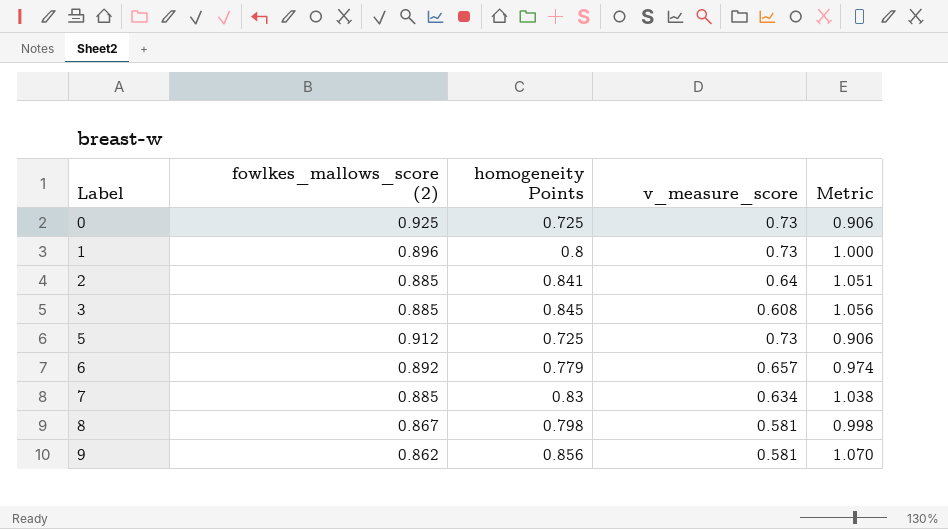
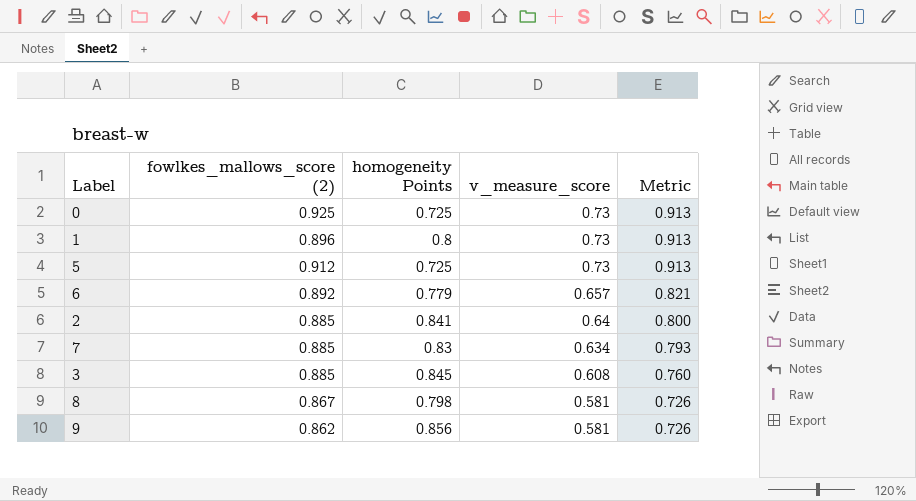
row order: Label ascending -> v_measure_score descending
column Metric | formula: [homogeneity Points] * 1.25 -> [v_measure_score] * 1.25

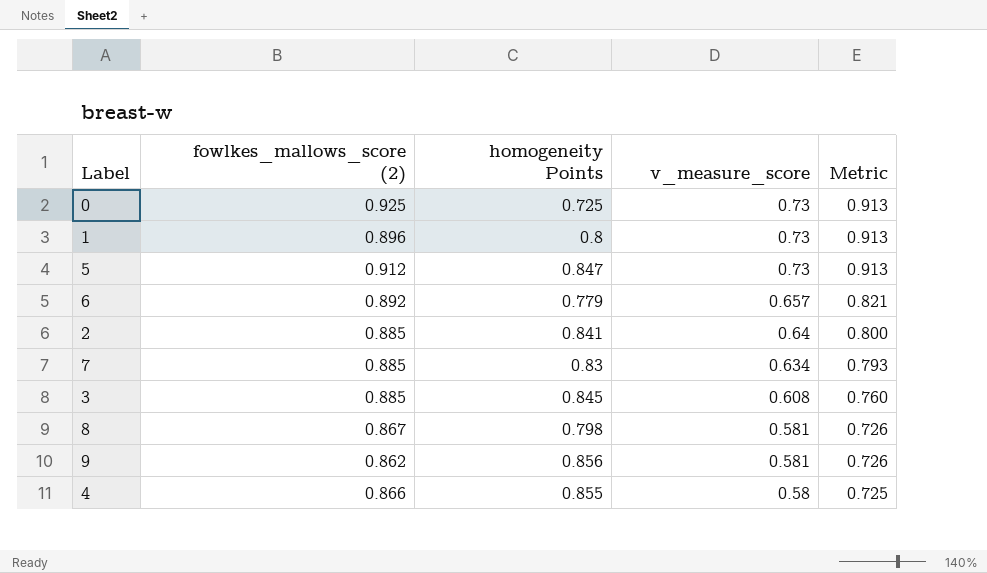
5 | homogeneity Points: 0.725 -> 0.847
row 4: none -> 0.866 | 0.855 | 0.58 | 0.725

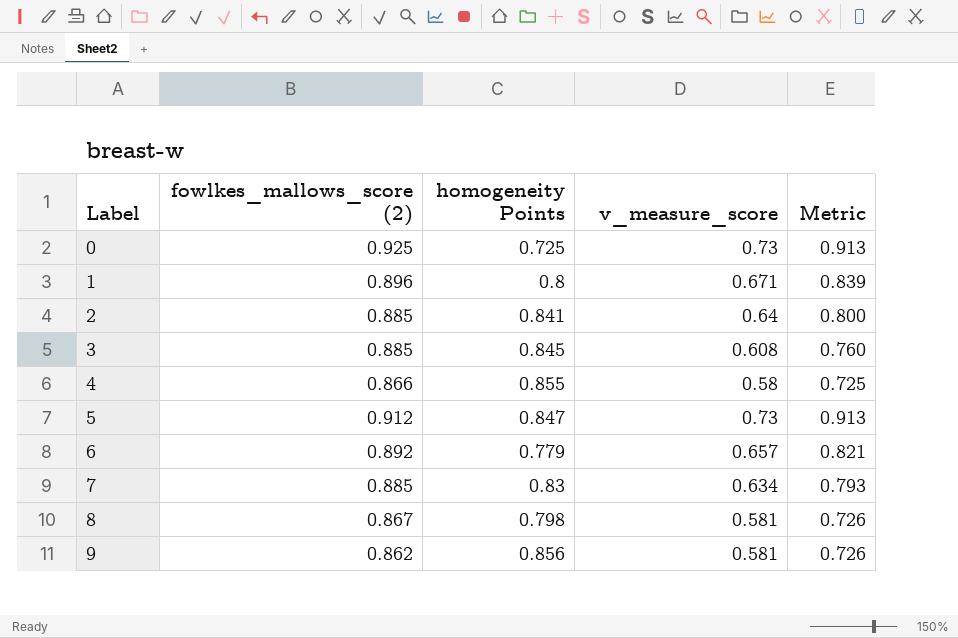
row order: v_measure_score descending -> Label ascending
1 | v_measure_score: 0.73 -> 0.671
1 | Metric: 0.913 -> 0.839

